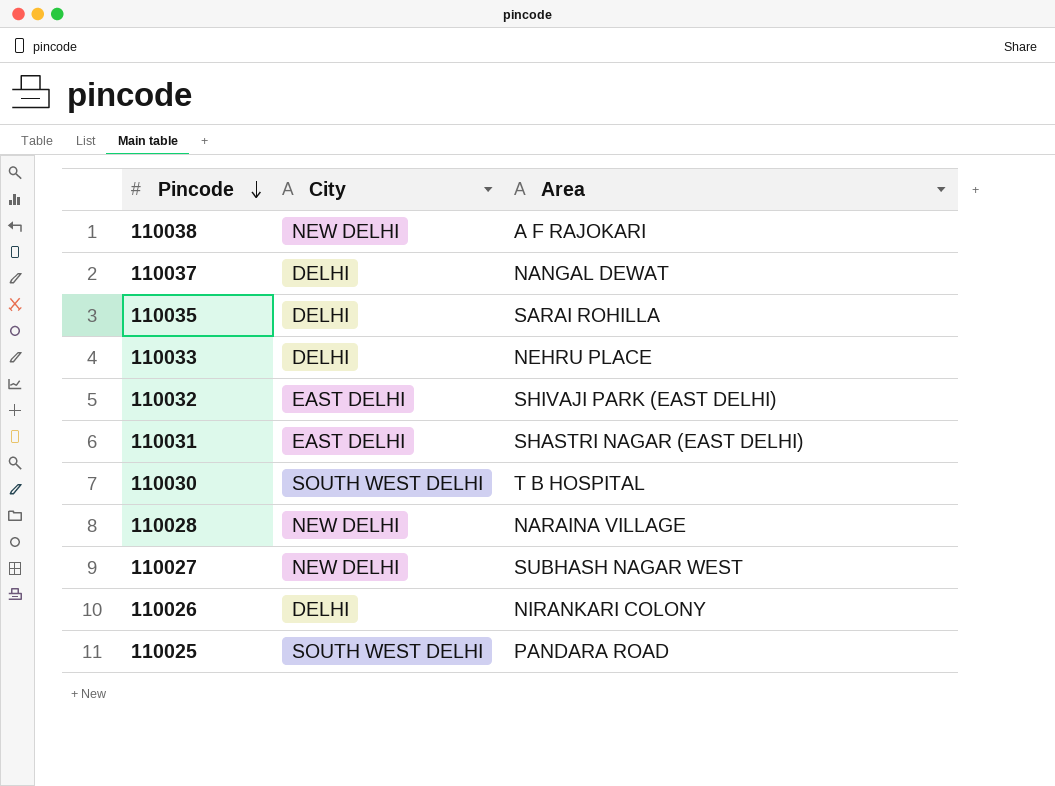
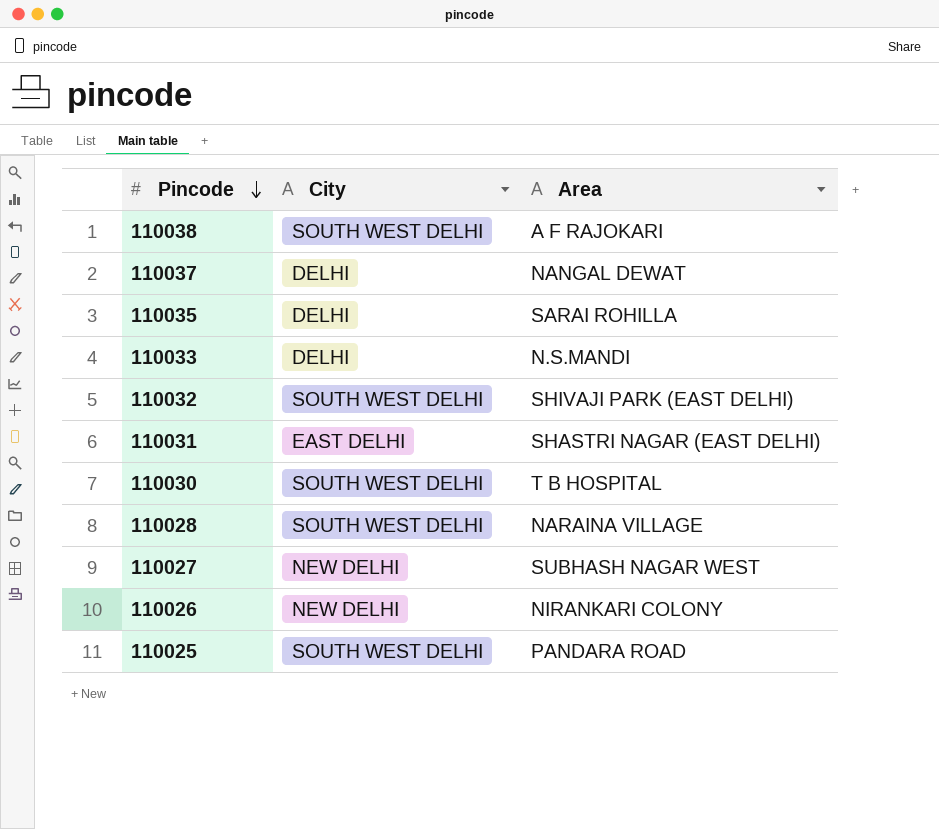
110038 | City: NEW DELHI -> SOUTH WEST DELHI
110033 | Area: NEHRU PLACE -> N.S.MANDI
110032 | City: EAST DELHI -> SOUTH WEST DELHI
110028 | City: NEW DELHI -> SOUTH WEST DELHI
110026 | City: DELHI -> NEW DELHI

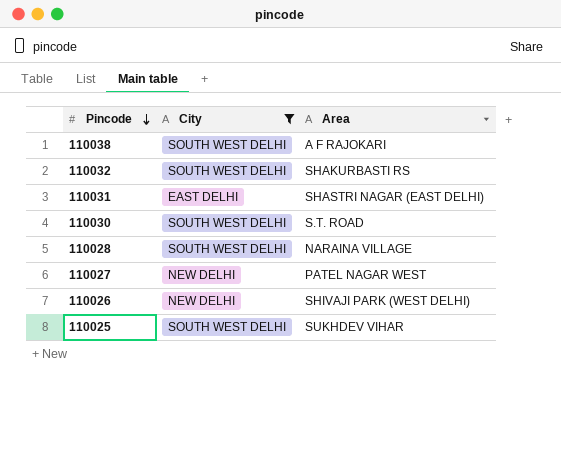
filter: none -> City != DELHI
110032 | Area: SHIVAJI PARK (EAST DELHI) -> SHAKURBASTI RS
110030 | Area: T B HOSPITAL -> S.T. ROAD
110027 | Area: SUBHASH NAGAR WEST -> PATEL NAGAR WEST
110026 | Area: NIRANKARI COLONY -> SHIVAJI PARK (WEST DELHI)
110025 | Area: PANDARA ROAD -> SUKHDEV VIHAR

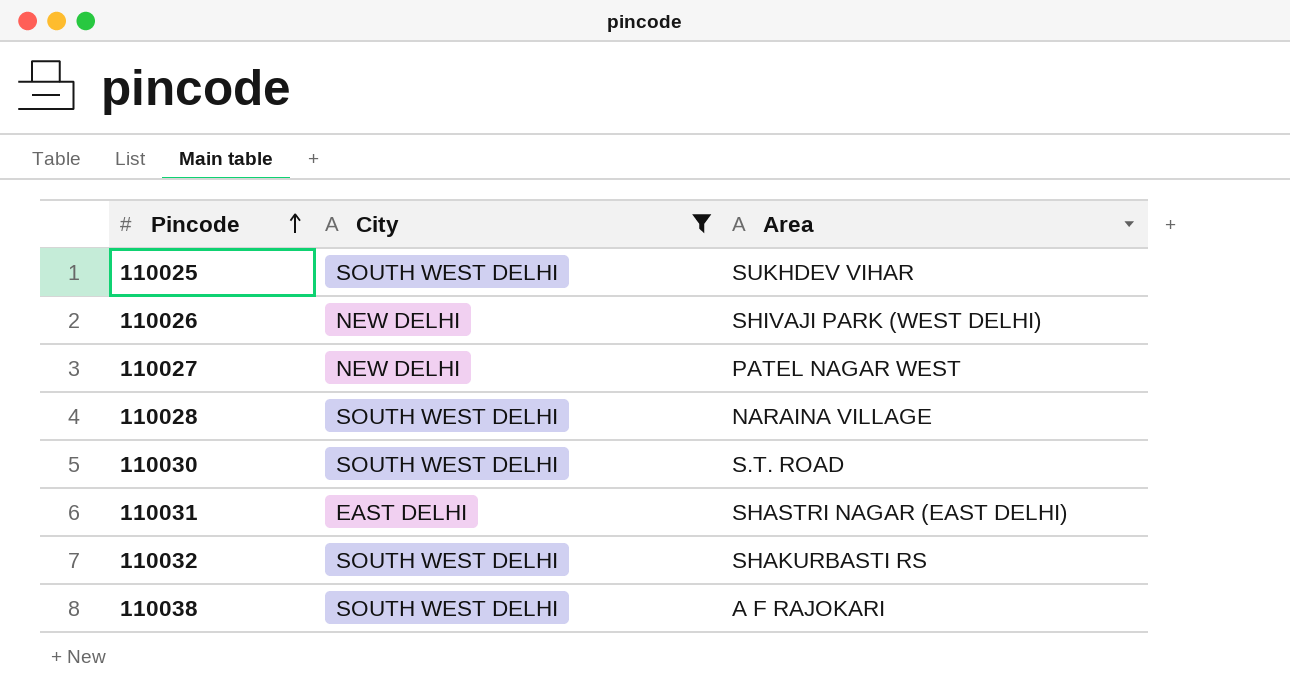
row order: Pincode descending -> Pincode ascending

